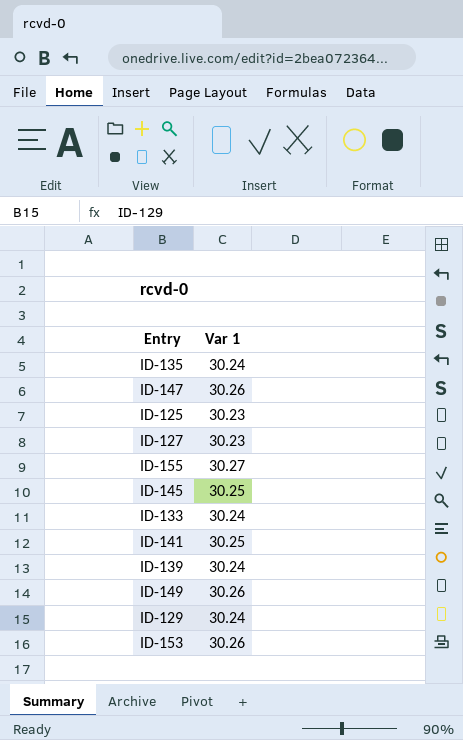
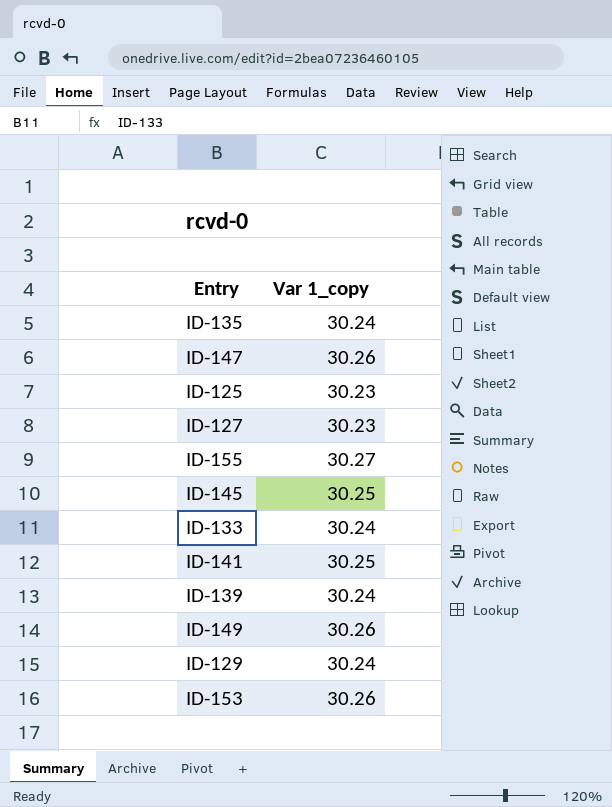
column name: Var 1 -> Var 1_copy

